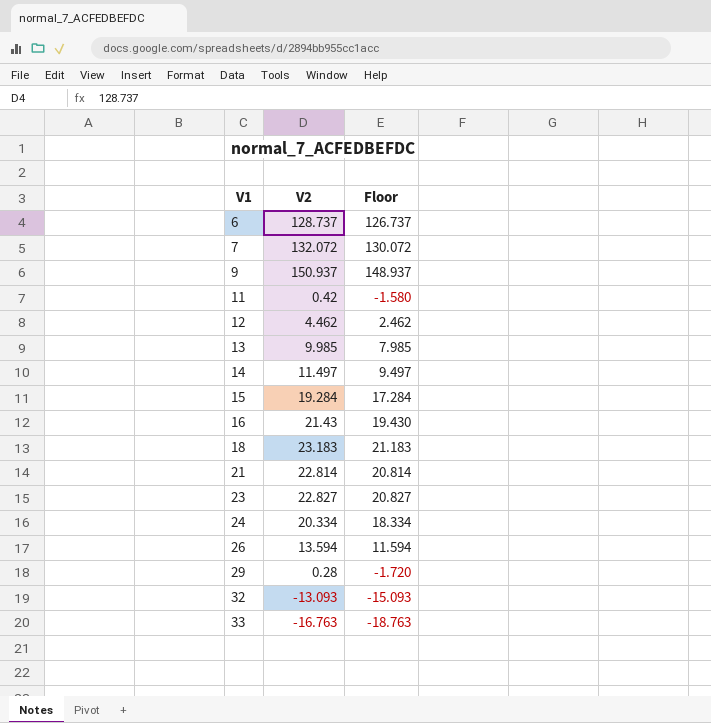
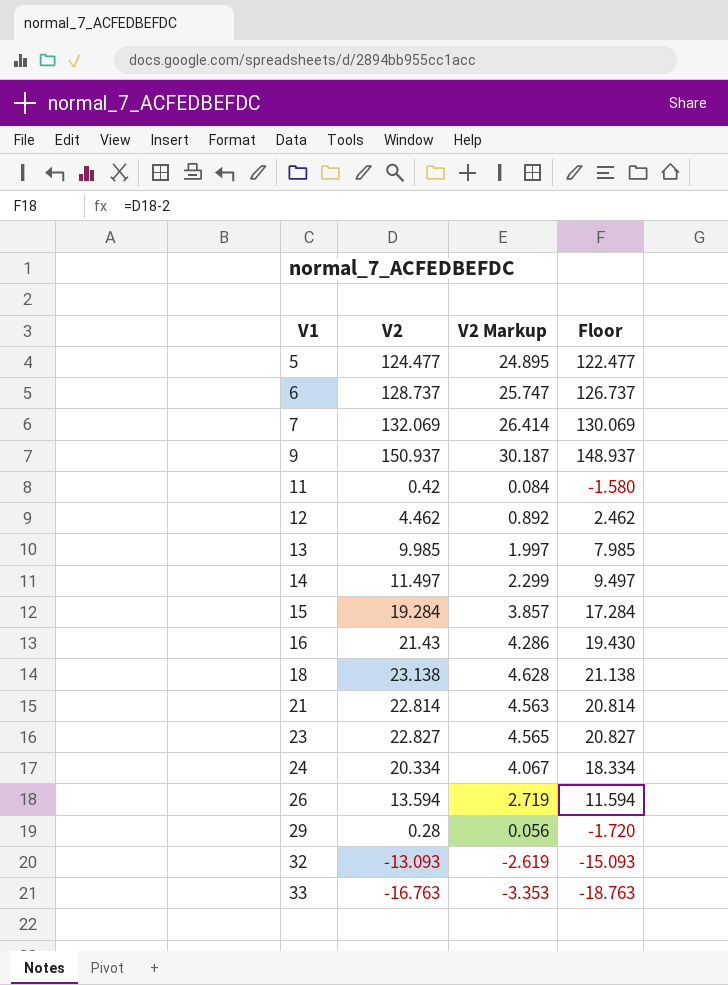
column V2 Markup | formula: none -> [V2] * 0.2
row 5: none -> 124.477 | 24.895 | 122.477
7 | V2: 132.072 -> 132.069
7 | Floor: 130.072 -> 130.069
18 | V2: 23.183 -> 23.138
18 | Floor: 21.183 -> 21.138

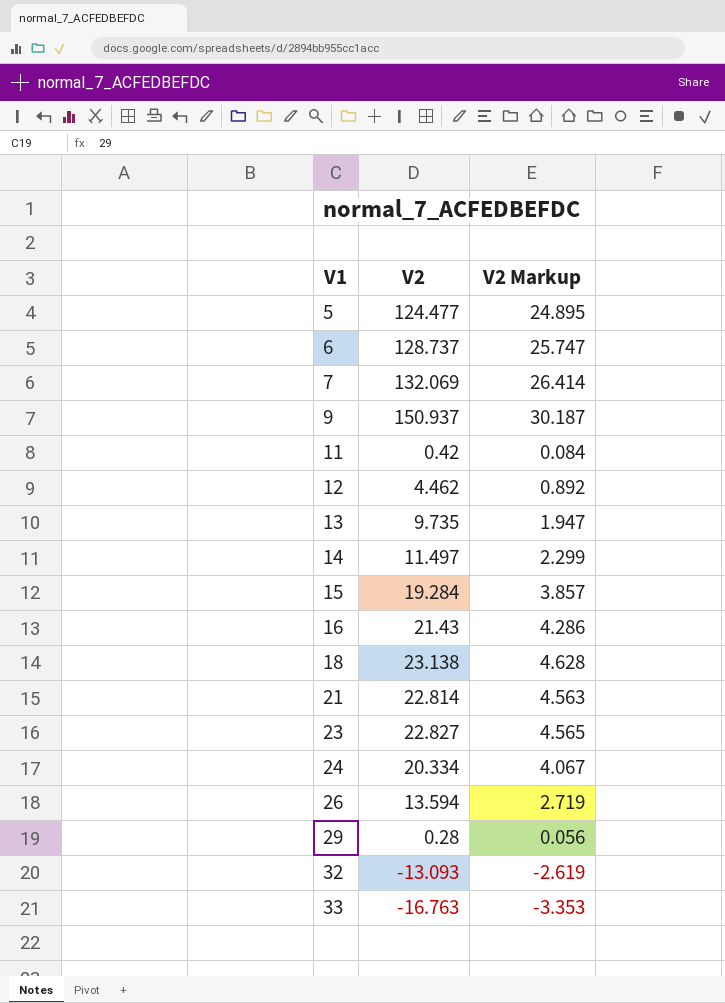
column Floor | formula: [V2] - 2 -> none
13 | V2: 9.985 -> 9.735
13 | V2 Markup: 1.997 -> 1.947

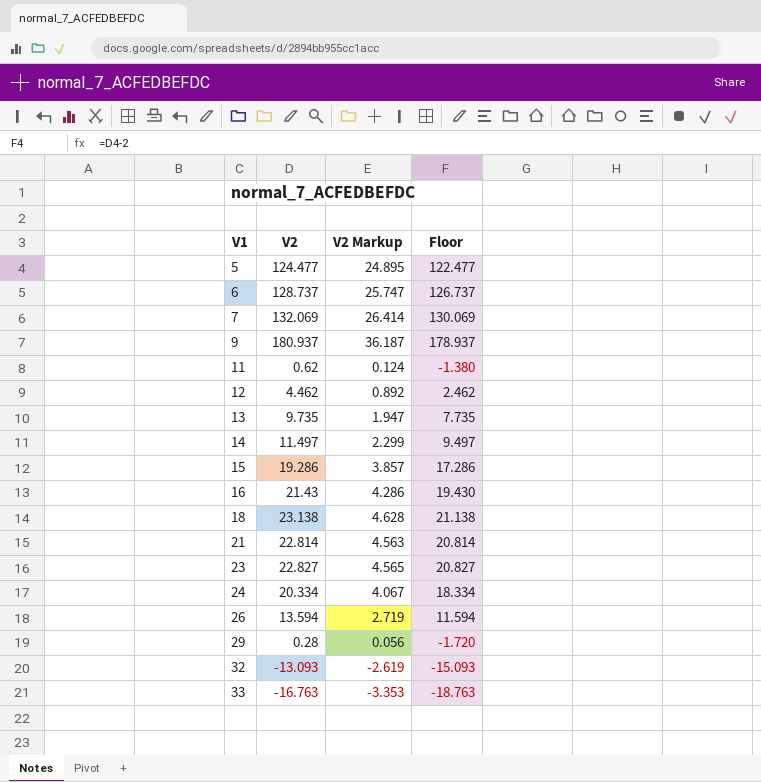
column Floor | formula: none -> [V2] - 2
9 | V2: 150.937 -> 180.937
9 | V2 Markup: 30.187 -> 36.187
11 | V2: 0.42 -> 0.62
11 | V2 Markup: 0.084 -> 0.124
15 | V2: 19.284 -> 19.286

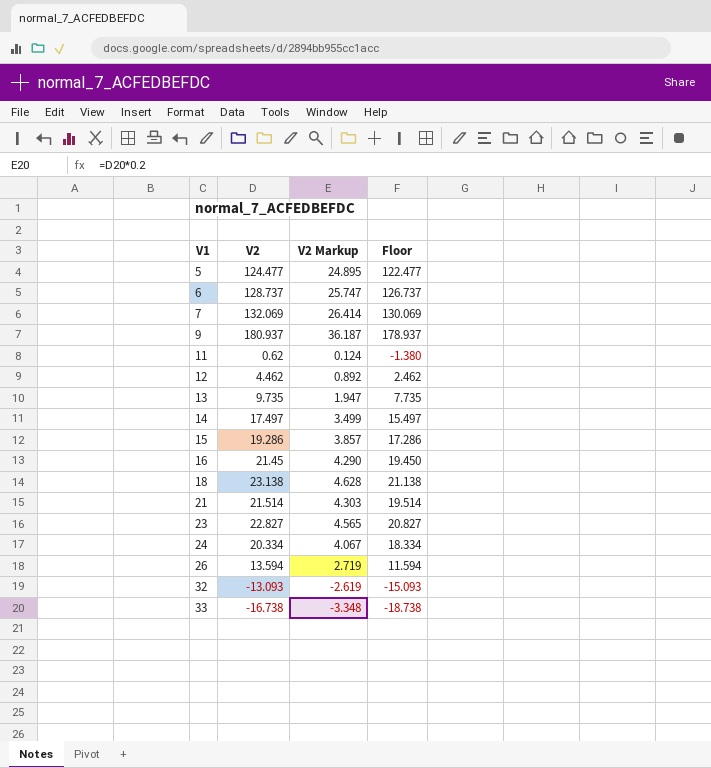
row 29: 0.28 | 0.056 | -1.720 -> none
14 | V2: 11.497 -> 17.497
14 | V2 Markup: 2.299 -> 3.499
14 | Floor: 9.497 -> 15.497
16 | V2: 21.43 -> 21.45
16 | V2 Markup: 4.286 -> 4.290
16 | Floor: 19.430 -> 19.450
21 | V2: 22.814 -> 21.514
21 | V2 Markup: 4.563 -> 4.303
21 | Floor: 20.814 -> 19.514
33 | V2: -16.763 -> -16.738
33 | V2 Markup: -3.353 -> -3.348
33 | Floor: -18.763 -> -18.738

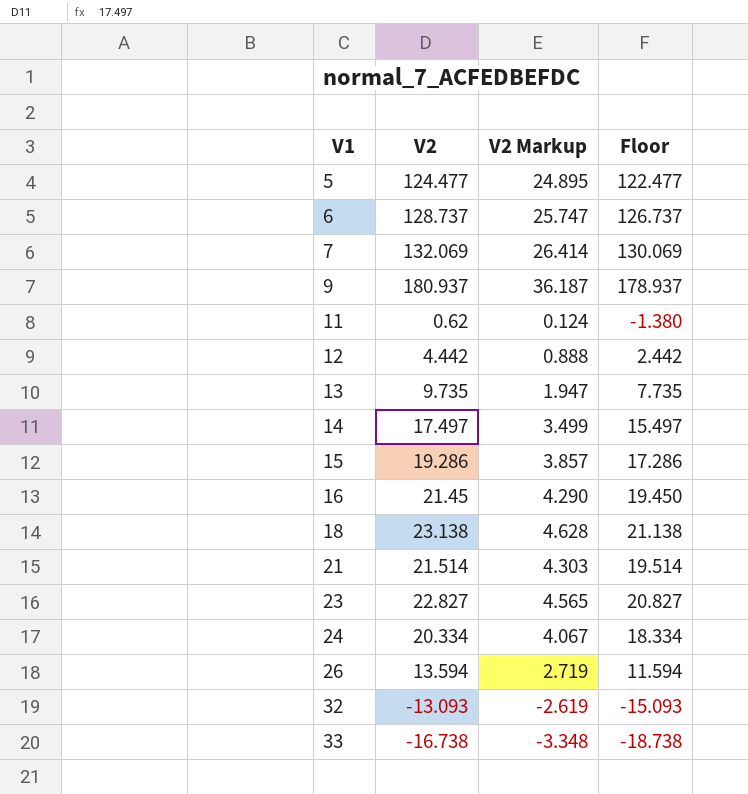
12 | V2: 4.462 -> 4.442
12 | V2 Markup: 0.892 -> 0.888
12 | Floor: 2.462 -> 2.442

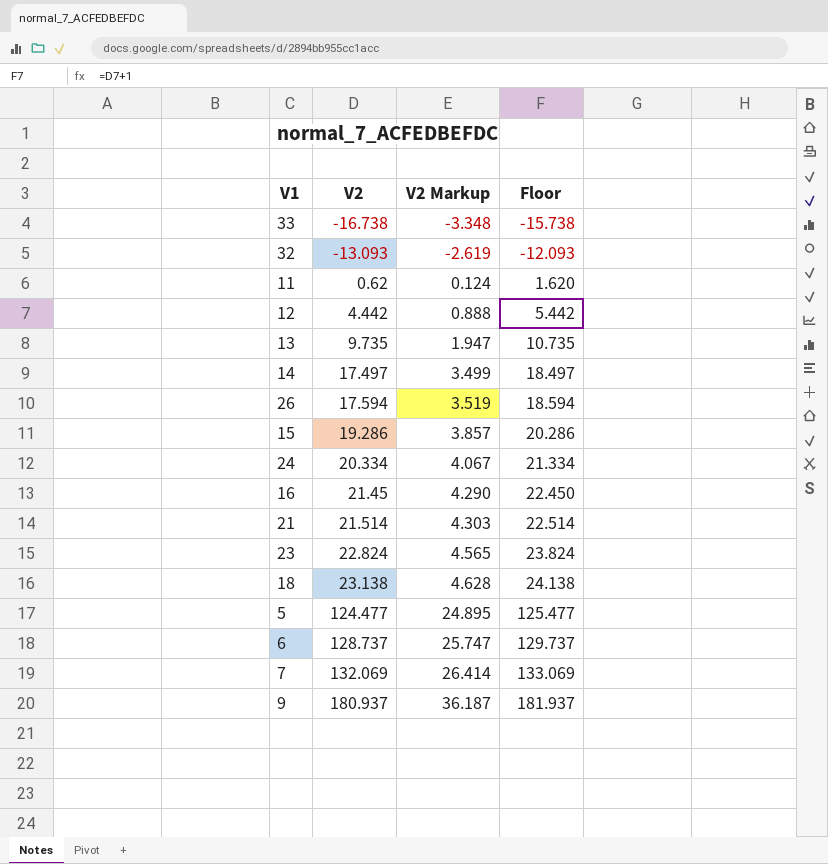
row order: V1 ascending -> V2 ascending
column Floor | formula: [V2] - 2 -> [V2] + 1
26 | V2: 13.594 -> 17.594
26 | V2 Markup: 2.719 -> 3.519
23 | V2: 22.827 -> 22.824

